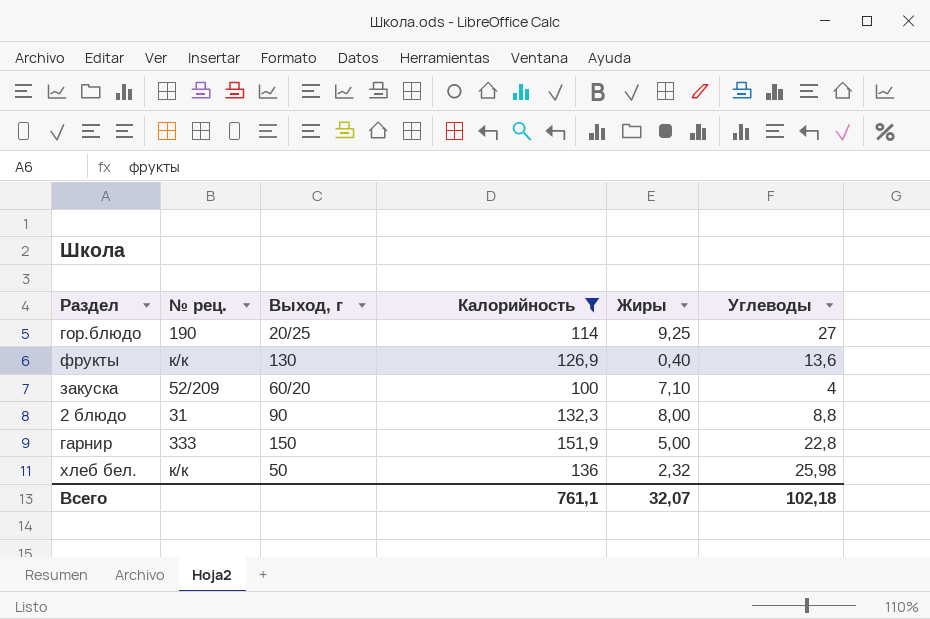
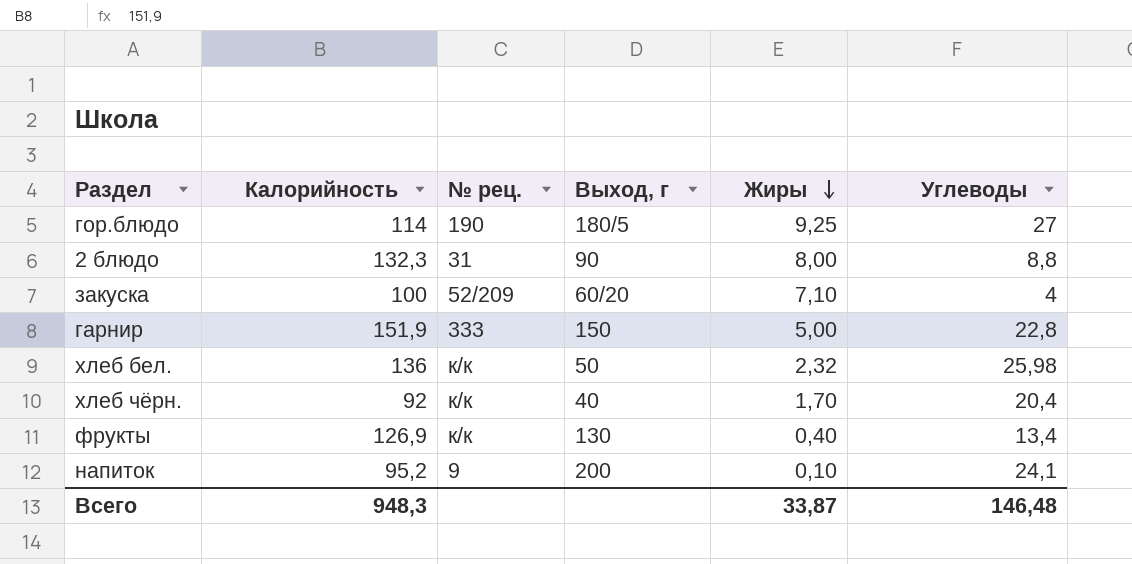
filter: Калорийность >= 100 -> none
row order: none -> Жиры descending
column Калорийность | position: 4 -> 2
гор.блюдо | Выход, г: 20/25 -> 180/5
фрукты | Углеводы: 13,6 -> 13,4
Всего | Калорийность: 761,1 -> 948,3
Всего | Жиры: 32,07 -> 33,87
Всего | Углеводы: 102,18 -> 146,48

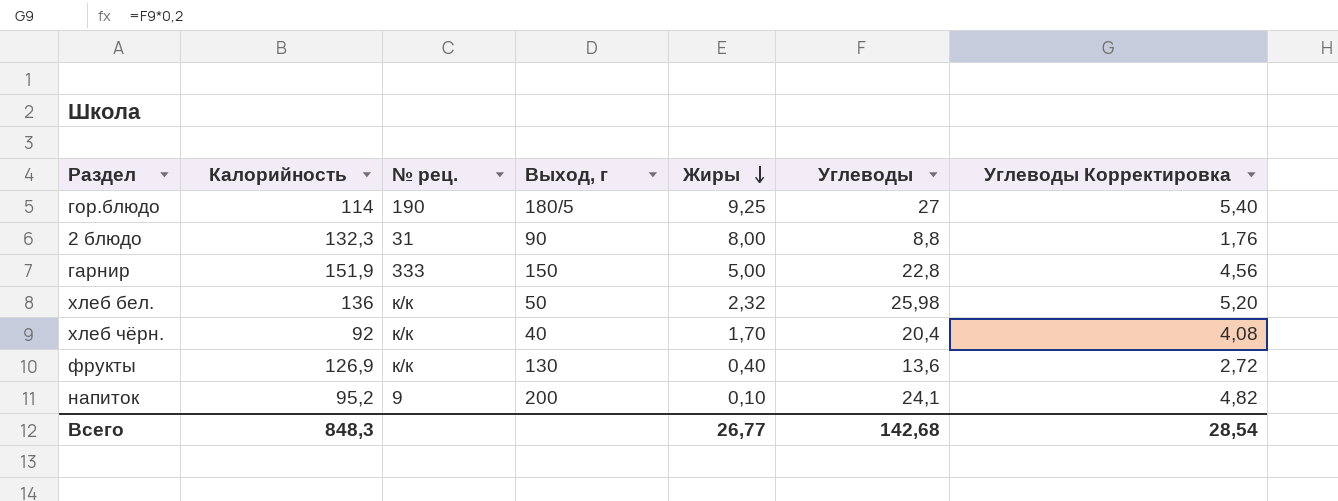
column Углеводы Корректировка | formula: none -> [Углеводы] * 0,2
row закуска: 100 | 52/209 | 60/20 | 7,10 | 4 -> none
фрукты | Углеводы: 13,4 -> 13,6
Всего | Калорийность: 948,3 -> 848,3
Всего | Жиры: 33,87 -> 26,77
Всего | Углеводы: 146,48 -> 142,68

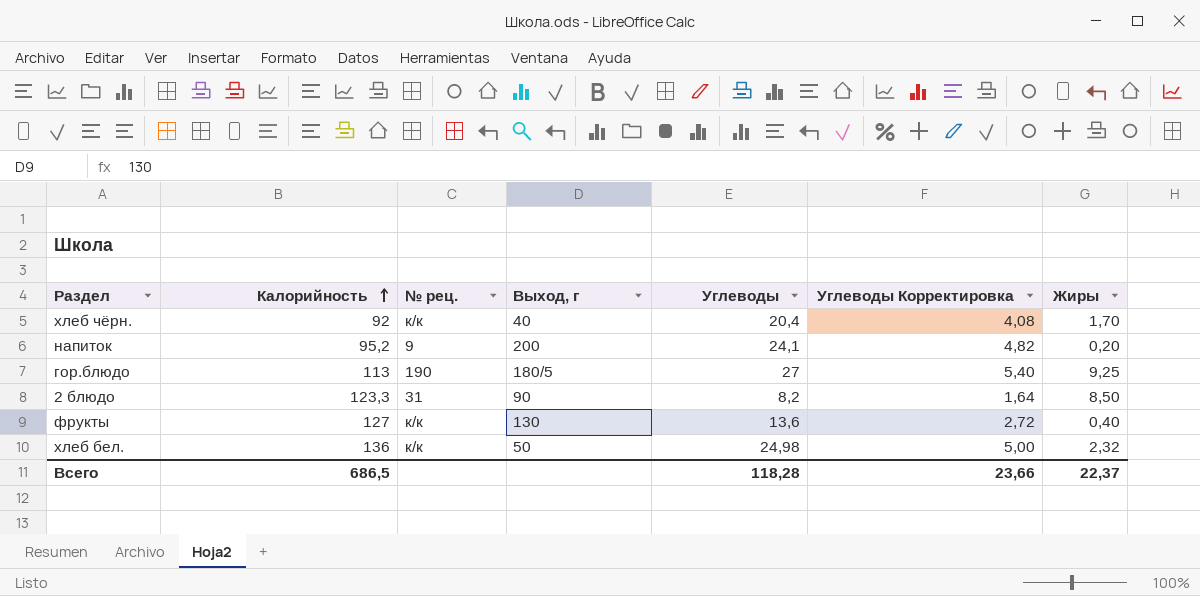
row order: Жиры descending -> Калорийность ascending
column Жиры | position: 5 -> 7
row гарнир: 151,9 | 333 | 150 | 5,00 | 22,8 | 4,56 -> none
напиток | Жиры: 0,10 -> 0,20
гор.блюдо | Калорийность: 114 -> 113
2 блюдо | Калорийность: 132,3 -> 123,3
2 блюдо | Углеводы: 8,8 -> 8,2
2 блюдо | Углеводы Корректировка: 1,76 -> 1,64
2 блюдо | Жиры: 8,00 -> 8,50
фрукты | Калорийность: 126,9 -> 127
хлеб бел. | Углеводы: 25,98 -> 24,98
хлеб бел. | Углеводы Корректировка: 5,20 -> 5,00
Всего | Калорийность: 848,3 -> 686,5
Всего | Углеводы: 142,68 -> 118,28
Всего | Углеводы Корректировка: 28,54 -> 23,66
Всего | Жиры: 26,77 -> 22,37

